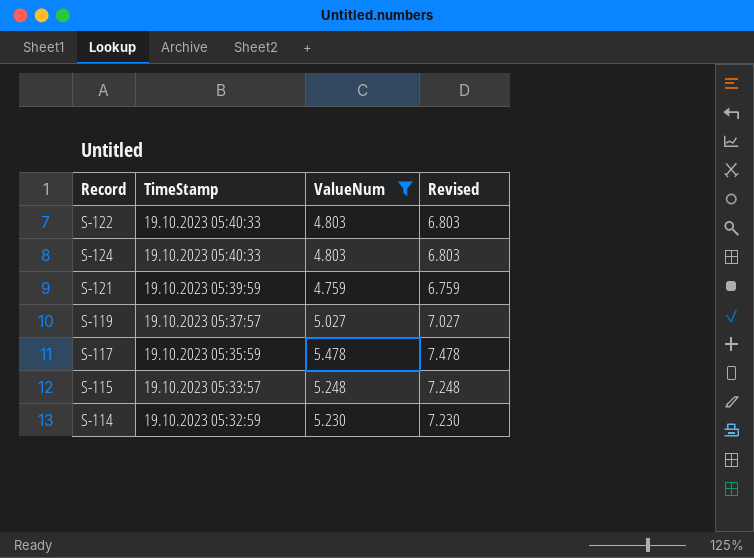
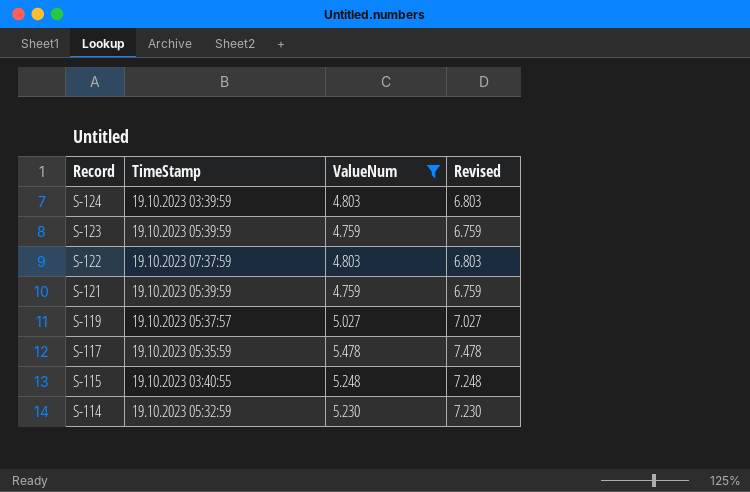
row order: TimeStamp descending -> Record descending
S-124 | TimeStamp: 19.10.2023 05:40:33 -> 19.10.2023 03:39:59
row S-123: none -> 19.10.2023 05:39:59 | 4.759 | 6.759
S-122 | TimeStamp: 19.10.2023 05:40:33 -> 19.10.2023 07:37:59
S-115 | TimeStamp: 19.10.2023 05:33:57 -> 19.10.2023 03:40:55

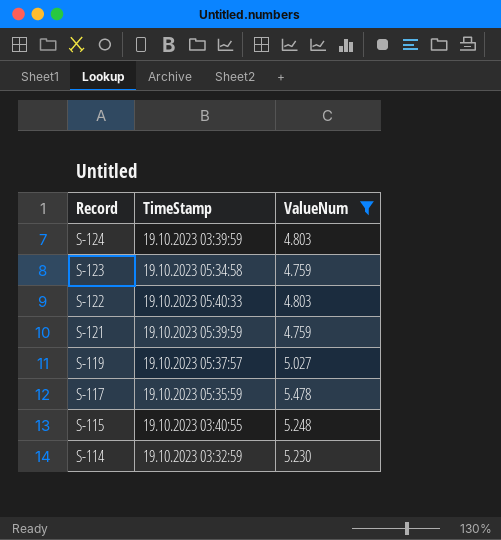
column Revised | formula: [ValueNum] + 2 -> none
S-123 | TimeStamp: 19.10.2023 05:39:59 -> 19.10.2023 05:34:58
S-122 | TimeStamp: 19.10.2023 07:37:59 -> 19.10.2023 05:40:33
S-114 | TimeStamp: 19.10.2023 05:32:59 -> 19.10.2023 03:32:59

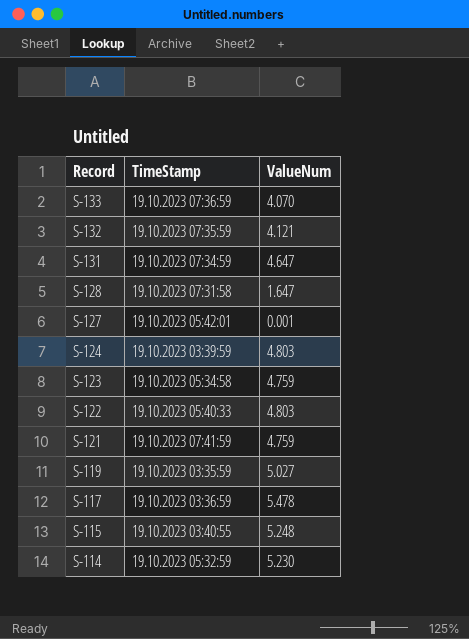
filter: ValueNum >= 4.759 -> none
S-121 | TimeStamp: 19.10.2023 05:39:59 -> 19.10.2023 07:41:59
S-119 | TimeStamp: 19.10.2023 05:37:57 -> 19.10.2023 03:35:59
S-117 | TimeStamp: 19.10.2023 05:35:59 -> 19.10.2023 03:36:59
S-114 | TimeStamp: 19.10.2023 03:32:59 -> 19.10.2023 05:32:59

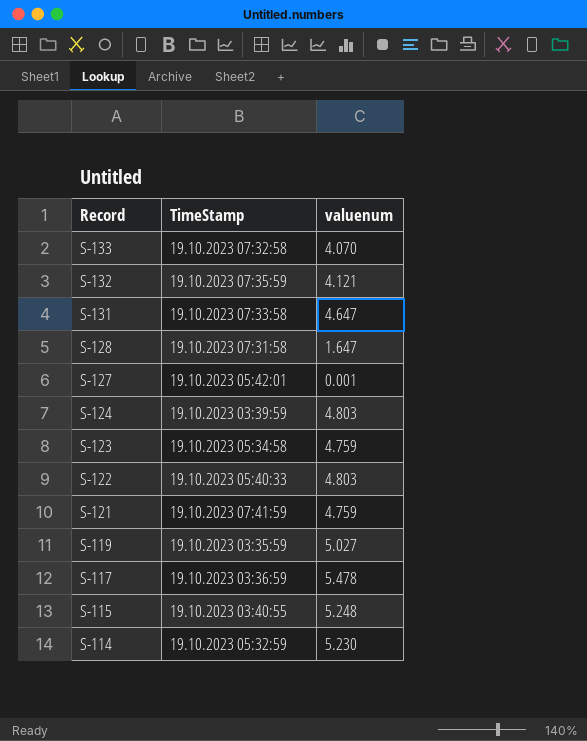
column name: ValueNum -> valuenum
S-133 | TimeStamp: 19.10.2023 07:36:59 -> 19.10.2023 07:32:58
S-131 | TimeStamp: 19.10.2023 07:34:59 -> 19.10.2023 07:33:58

